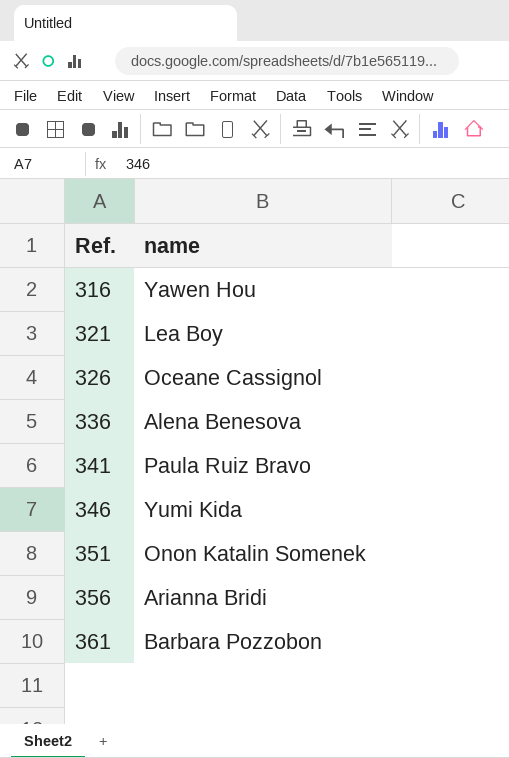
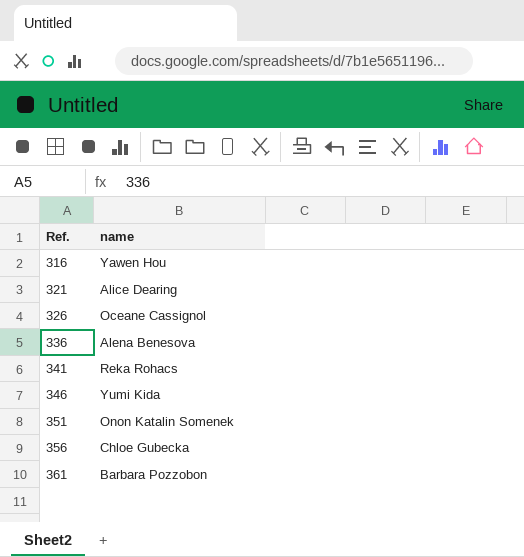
321 | name: Lea Boy -> Alice Dearing
341 | name: Paula Ruiz Bravo -> Reka Rohacs
356 | name: Arianna Bridi -> Chloe Gubecka

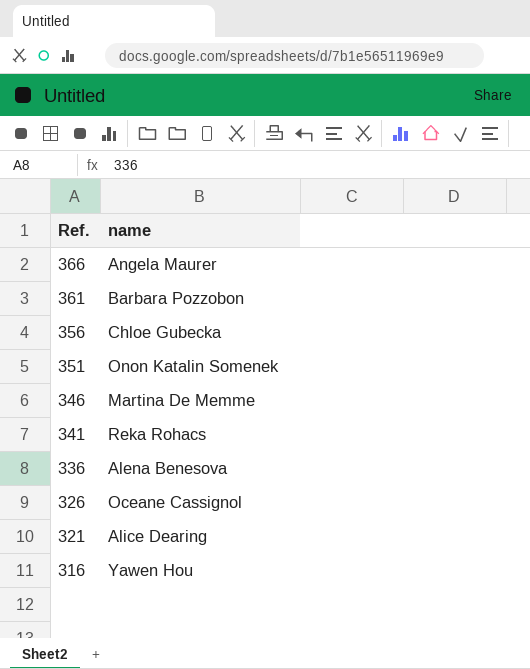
row order: Ref. ascending -> Ref. descending
row 366: none -> Angela Maurer
346 | name: Yumi Kida -> Martina De Memme

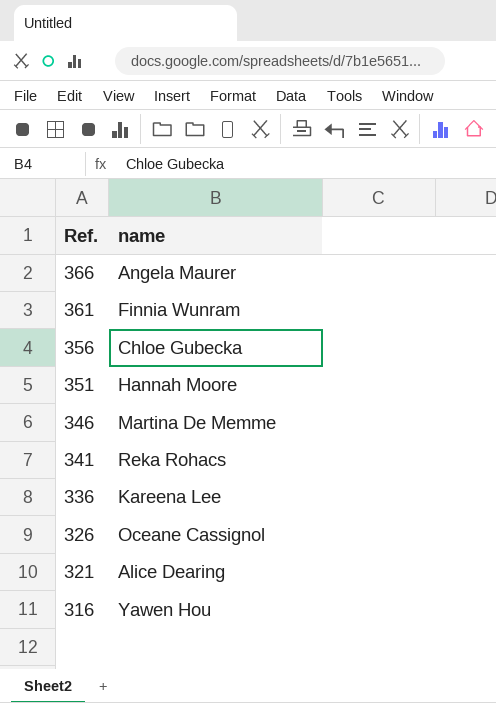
361 | name: Barbara Pozzobon -> Finnia Wunram
351 | name: Onon Katalin Somenek -> Hannah Moore
336 | name: Alena Benesova -> Kareena Lee

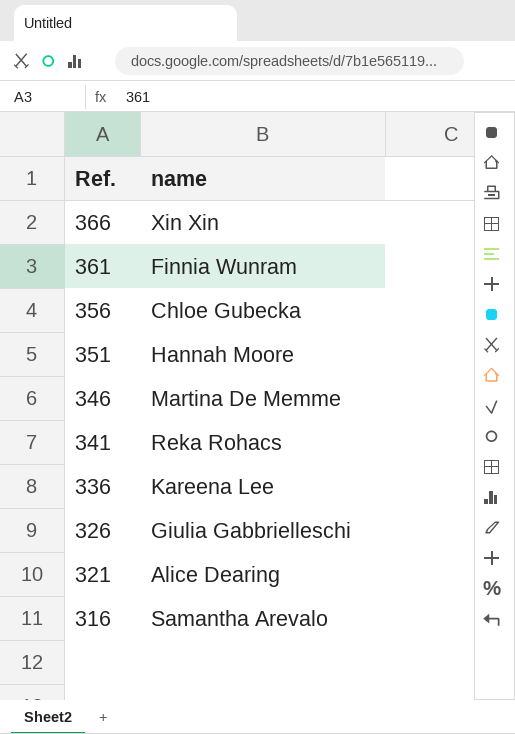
366 | name: Angela Maurer -> Xin Xin
326 | name: Oceane Cassignol -> Giulia Gabbrielleschi
316 | name: Yawen Hou -> Samantha Arevalo

